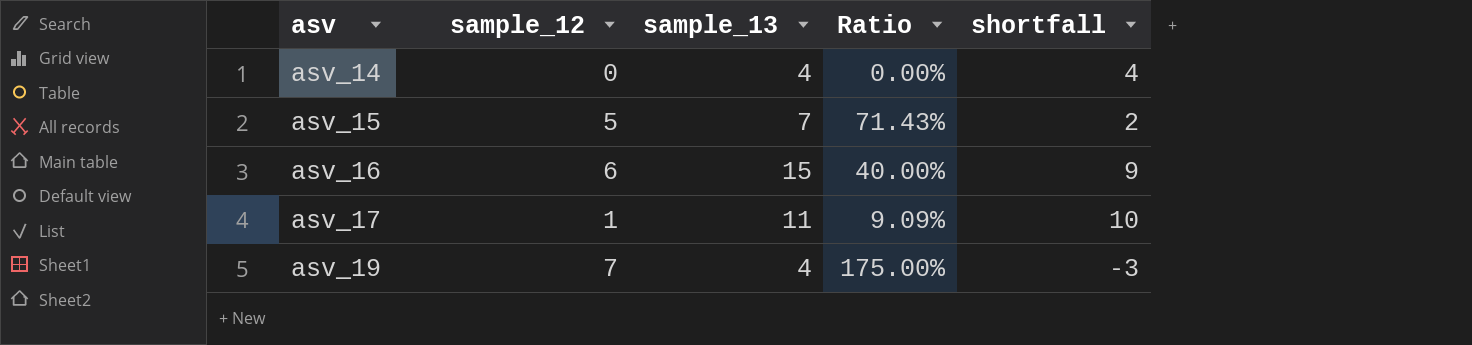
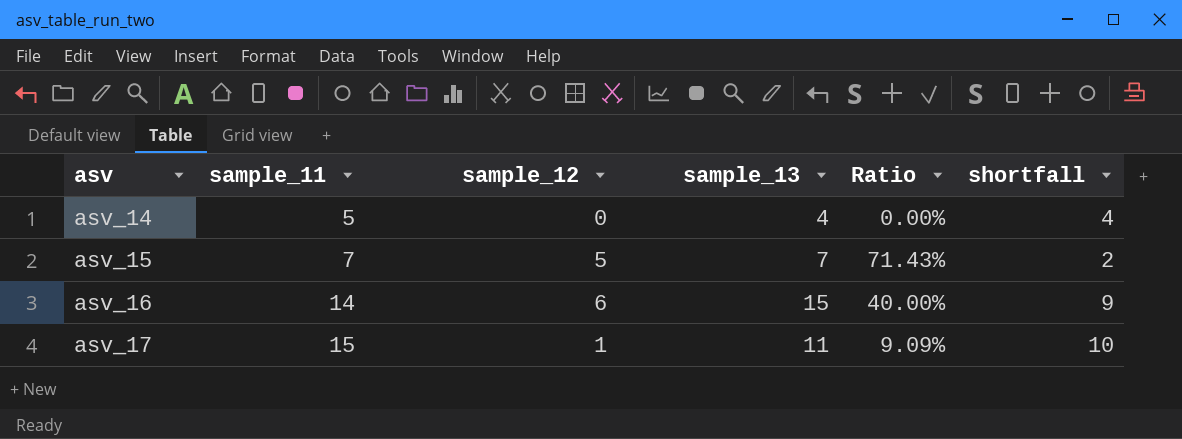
column sample_11 | position: none -> 2
row asv_19: 7 | 4 | 175.00% | -3 -> none

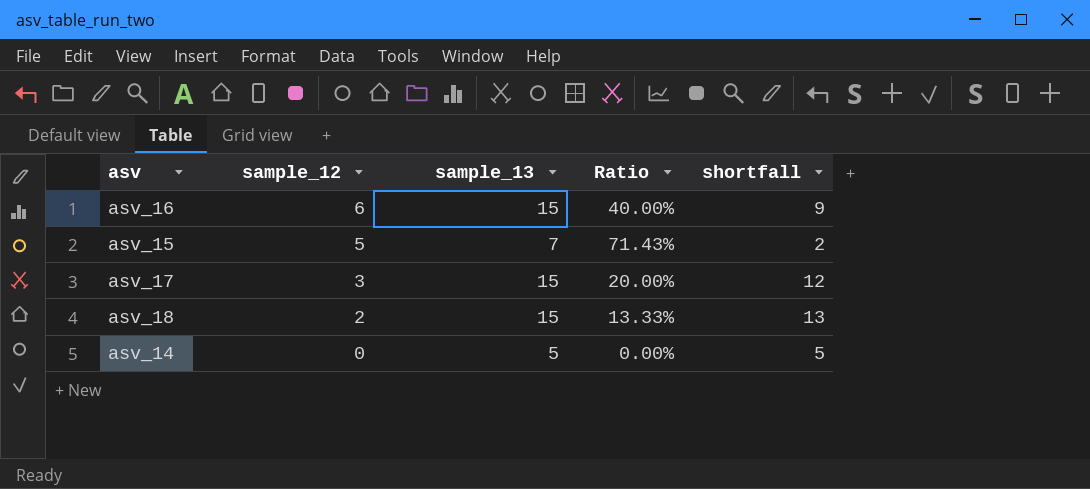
row order: asv ascending -> sample_12 descending
column sample_11 | position: 2 -> none
asv_17 | sample_12: 1 -> 3
asv_17 | sample_13: 11 -> 15
asv_17 | Ratio: 9.09% -> 20.00%
asv_17 | shortfall: 10 -> 12
row asv_18: none -> 2 | 15 | 13.33% | 13
asv_14 | sample_13: 4 -> 5
asv_14 | shortfall: 4 -> 5

